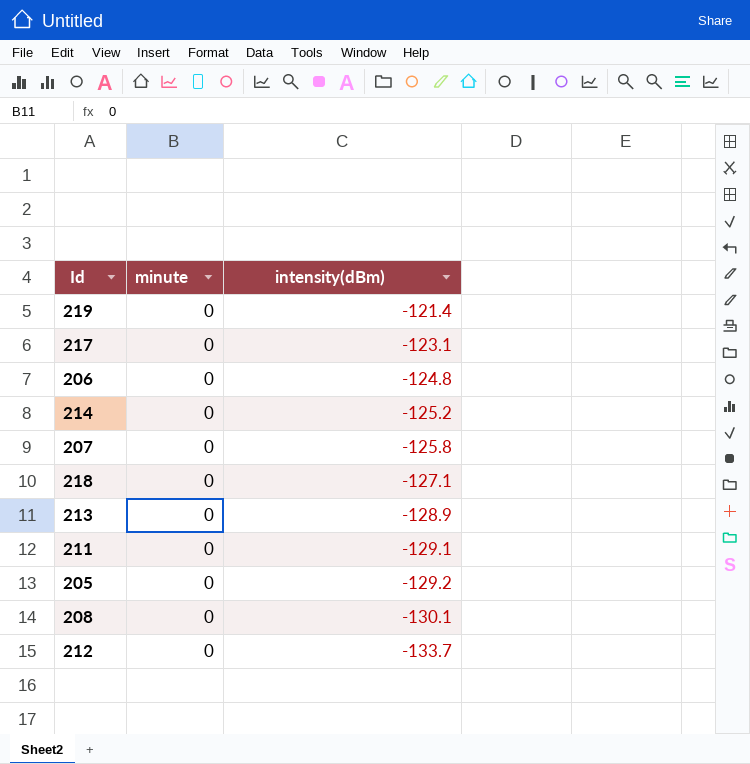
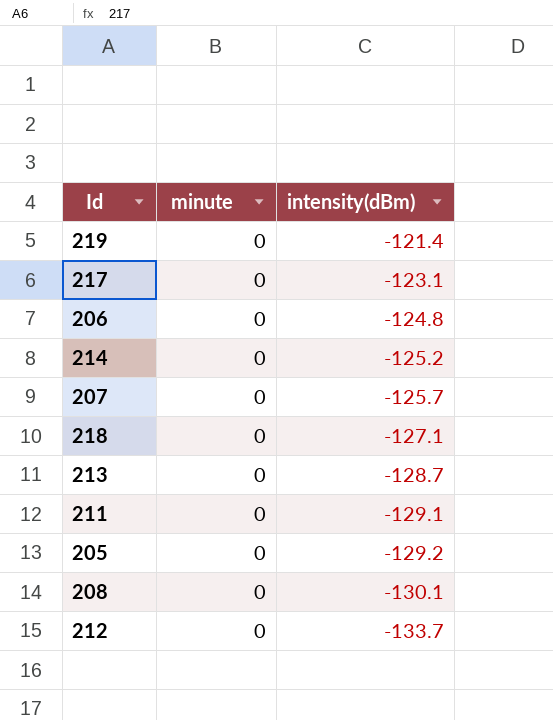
207 | intensity(dBm): -125.8 -> -125.7
213 | intensity(dBm): -128.9 -> -128.7

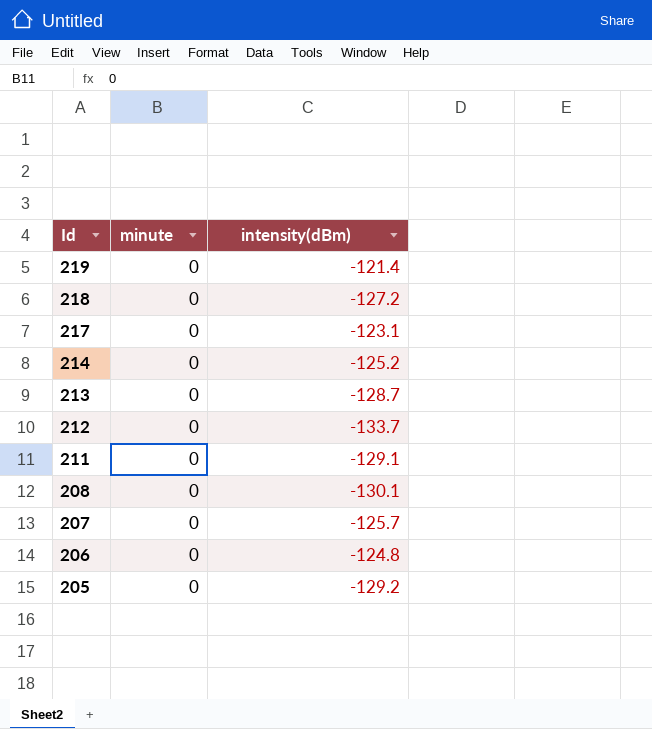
row order: intensity(dBm) descending -> Id descending
218 | intensity(dBm): -127.1 -> -127.2

